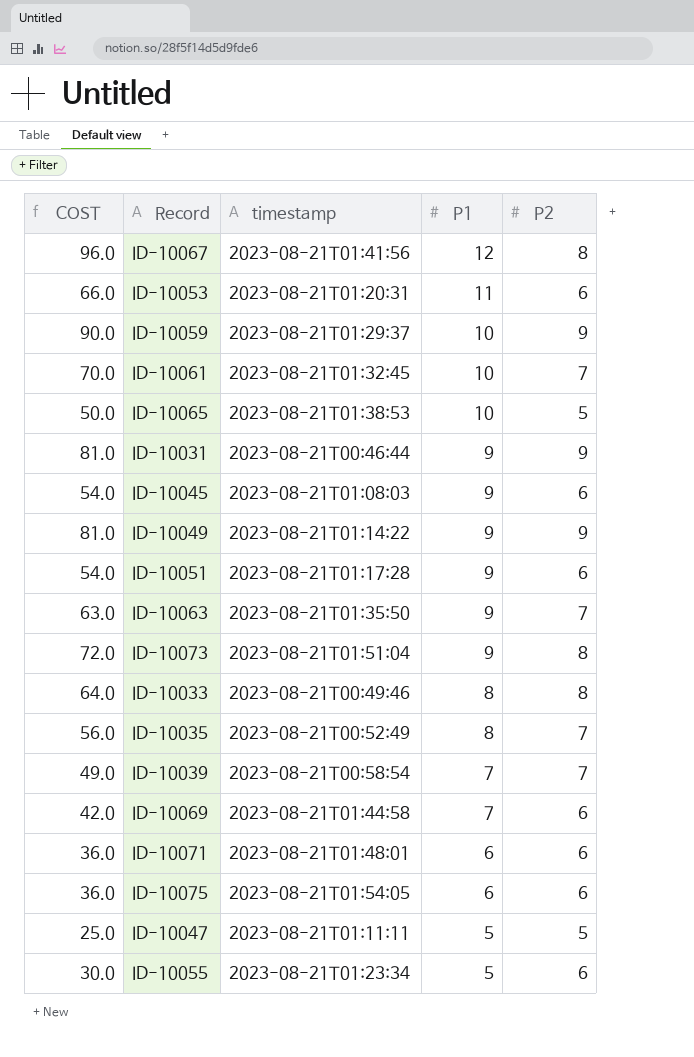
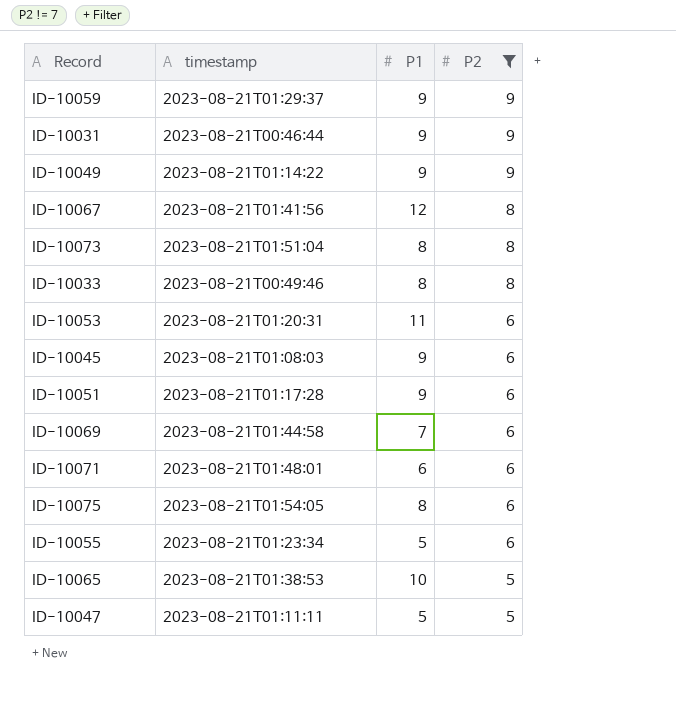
filter: none -> P2 != 7
row order: P1 descending -> P2 descending
column COST | formula: [P1] * [P2] -> none
ID-10059 | P1: 10 -> 9
ID-10073 | P1: 9 -> 8
ID-10075 | P1: 6 -> 8

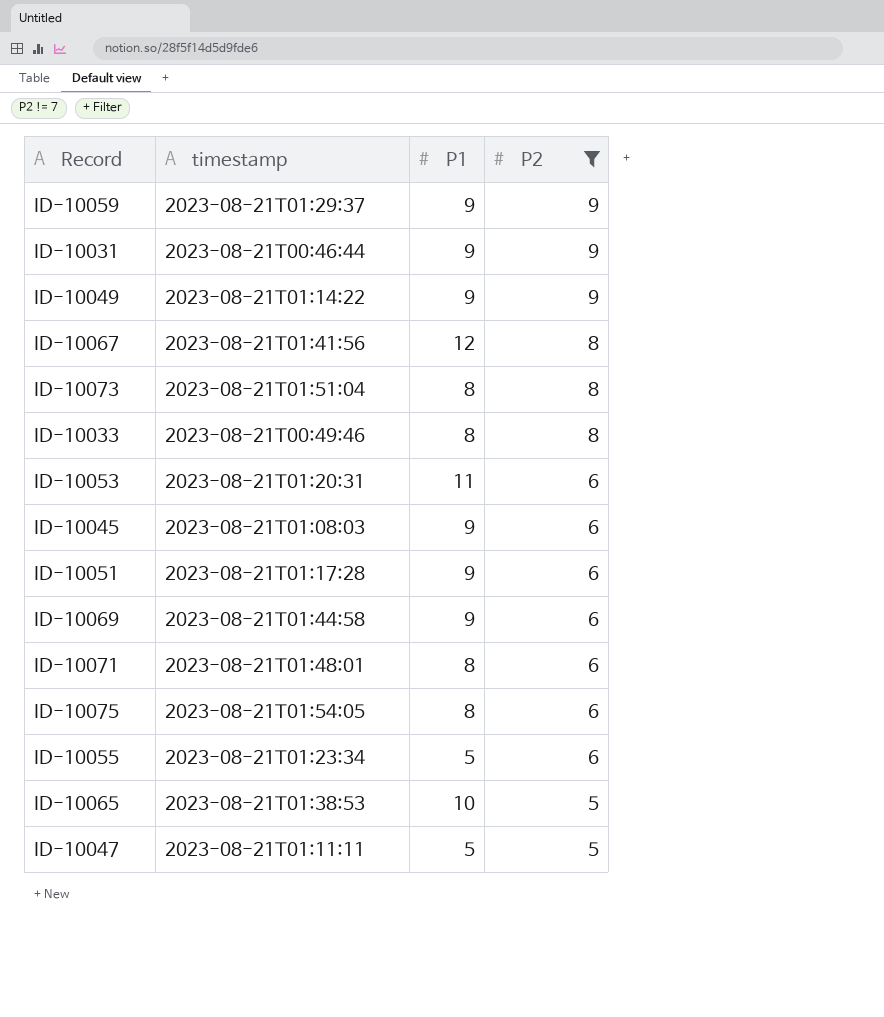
ID-10069 | P1: 7 -> 9
ID-10071 | P1: 6 -> 8

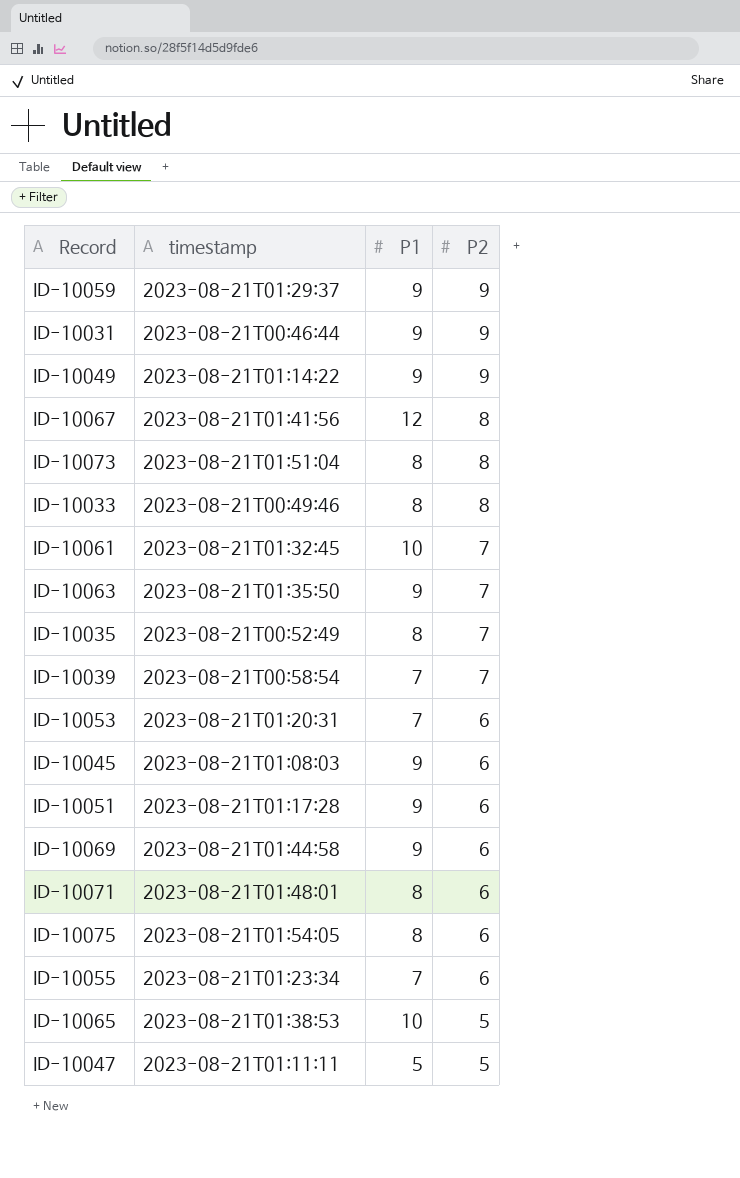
filter: P2 != 7 -> none
ID-10053 | P1: 11 -> 7
ID-10055 | P1: 5 -> 7

